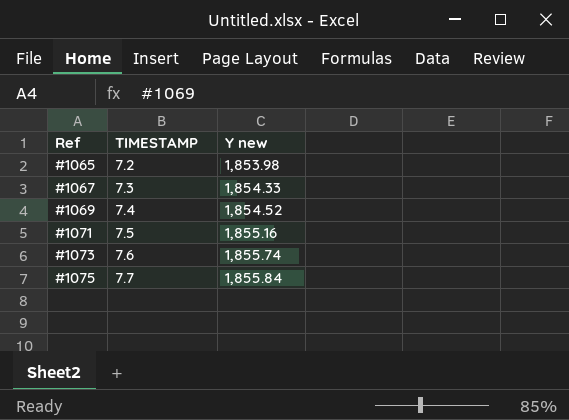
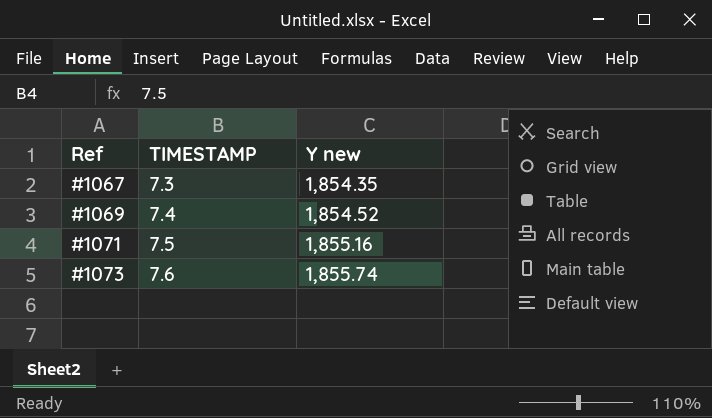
row #1065: 7.2 | 1,853.98 -> none
row #1075: 7.7 | 1,855.84 -> none
#1067 | Y new: 1,854.33 -> 1,854.35

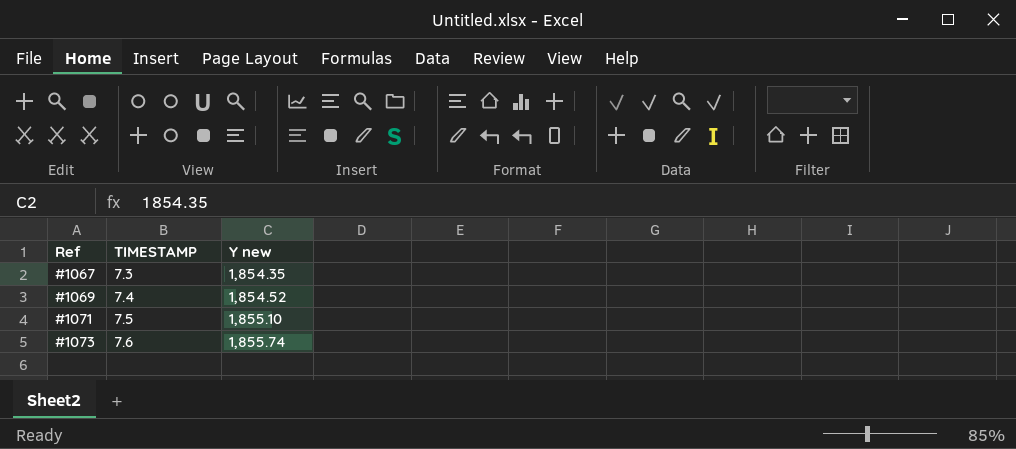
#1071 | Y new: 1,855.16 -> 1,855.10

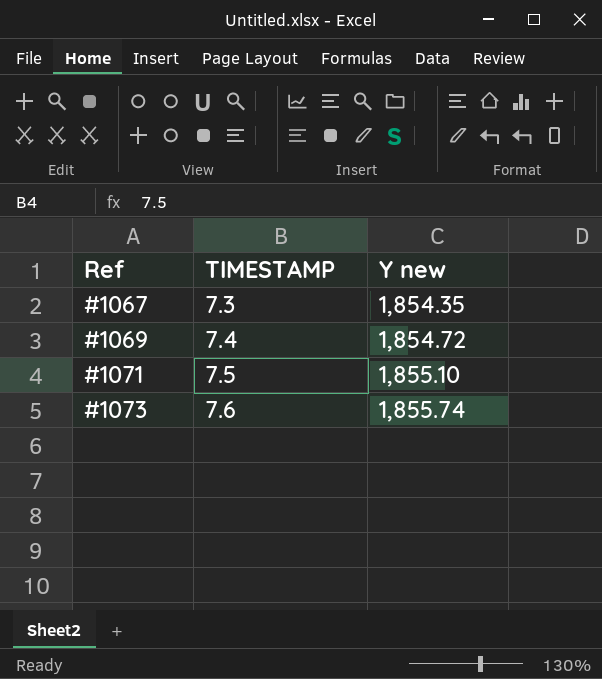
#1069 | Y new: 1,854.52 -> 1,854.72

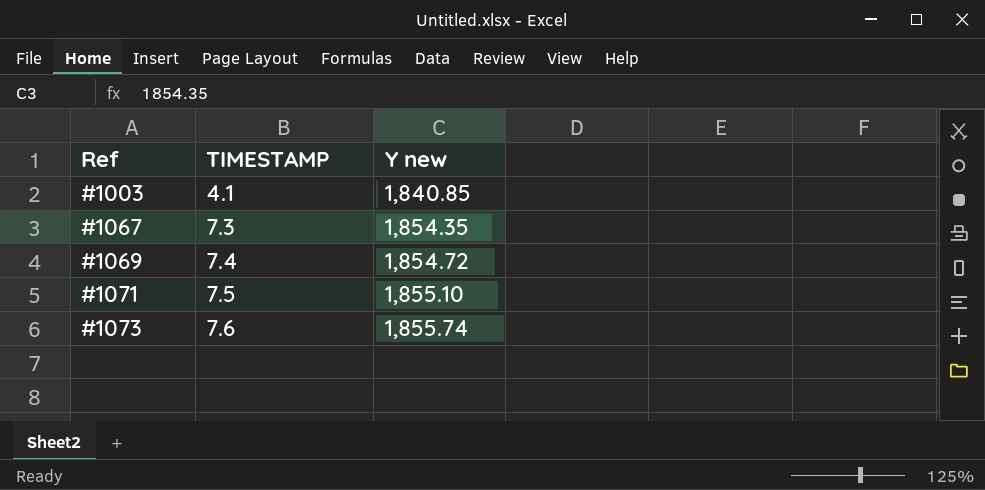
row #1003: none -> 4.1 | 1,840.85

